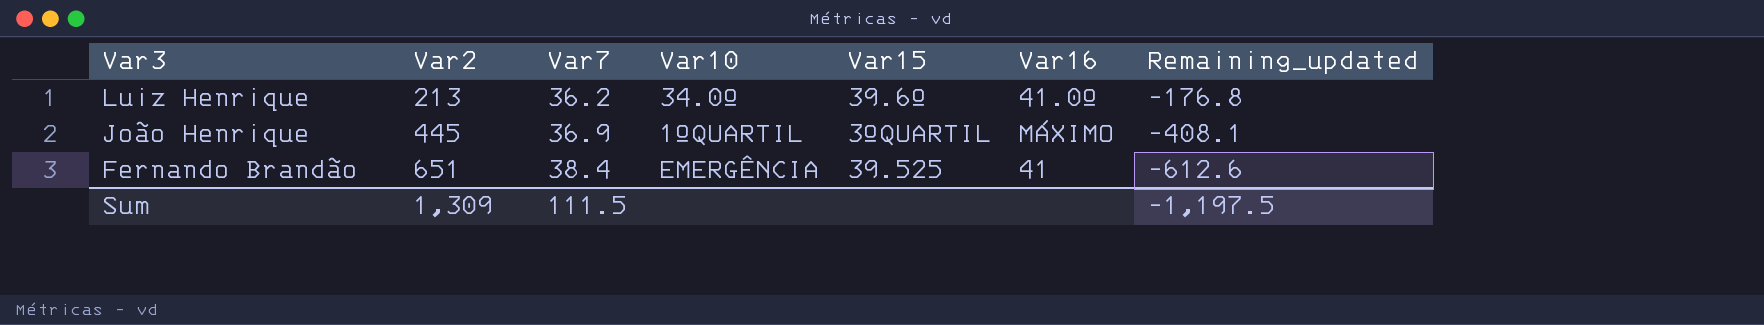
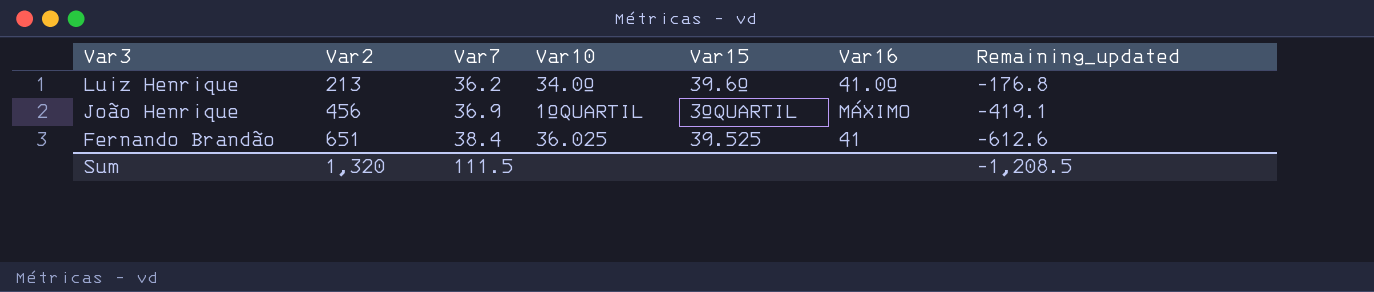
João Henrique | Var2: 445 -> 456
João Henrique | Remaining_updated: -408.1 -> -419.1
Fernando Brandão | Var10: EMERGÊNCIA -> 36.025
Sum | Var2: 1,309 -> 1,320
Sum | Remaining_updated: -1,197.5 -> -1,208.5

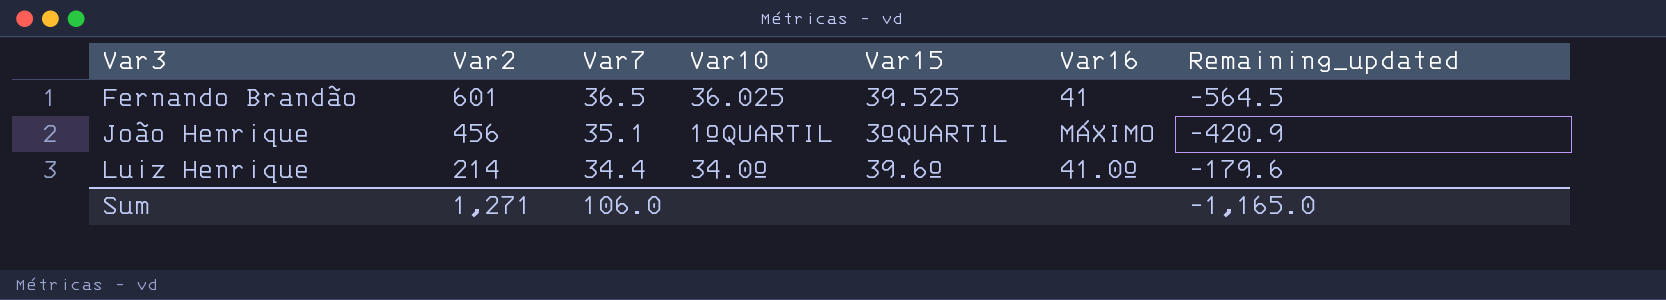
row order: Var3 descending -> Var3 ascending
Fernando Brandão | Var2: 651 -> 601
Fernando Brandão | Var7: 38.4 -> 36.5
Fernando Brandão | Remaining_updated: -612.6 -> -564.5
João Henrique | Var7: 36.9 -> 35.1
João Henrique | Remaining_updated: -419.1 -> -420.9
Luiz Henrique | Var2: 213 -> 214
Luiz Henrique | Var7: 36.2 -> 34.4
Luiz Henrique | Remaining_updated: -176.8 -> -179.6
Sum | Var2: 1,320 -> 1,271
Sum | Var7: 111.5 -> 106.0
Sum | Remaining_updated: -1,208.5 -> -1,165.0

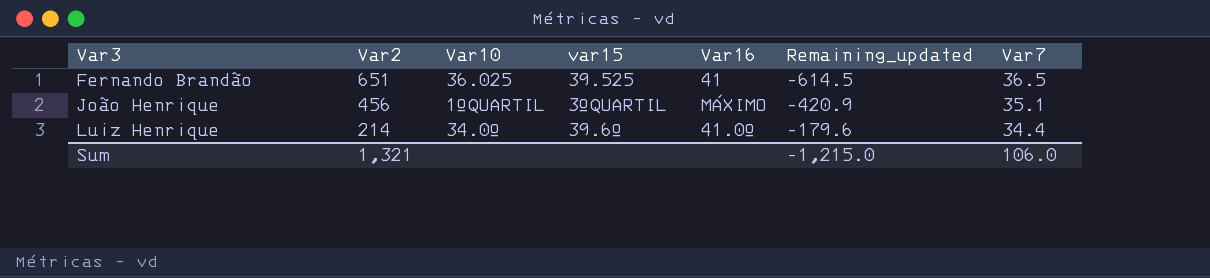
column name: Var15 -> var15
column Var7 | position: 3 -> 7
Fernando Brandão | Var2: 601 -> 651
Fernando Brandão | Remaining_updated: -564.5 -> -614.5
Sum | Var2: 1,271 -> 1,321
Sum | Remaining_updated: -1,165.0 -> -1,215.0

